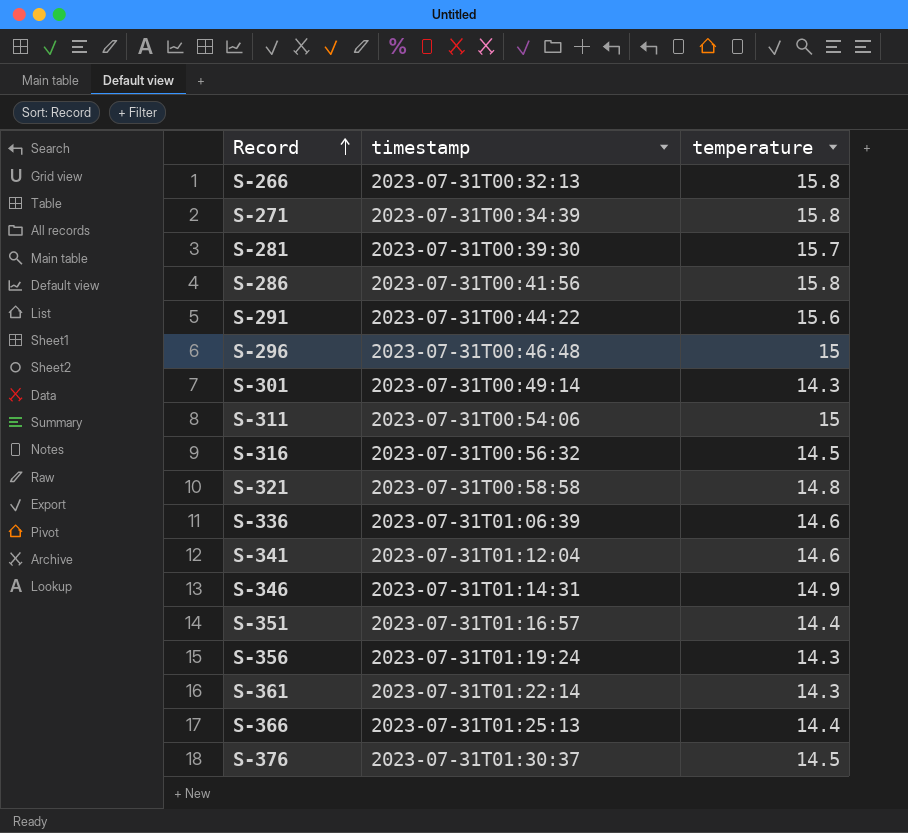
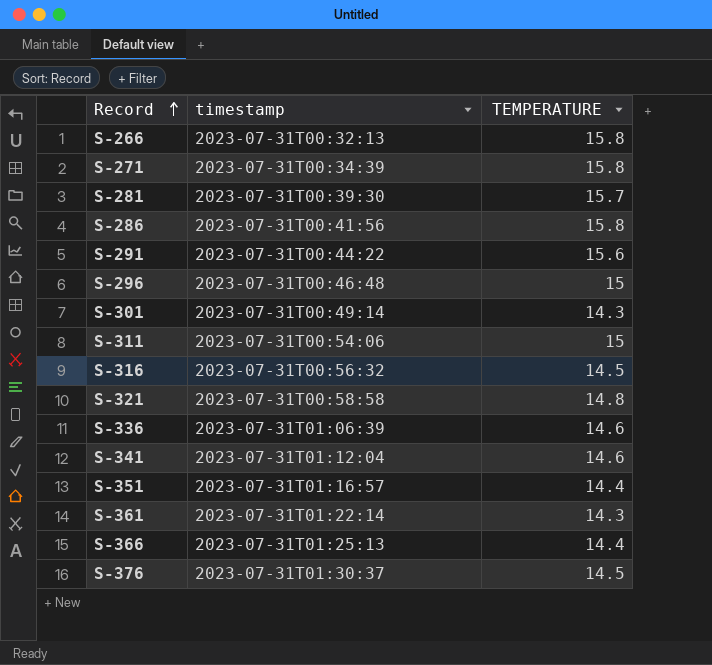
column name: temperature -> TEMPERATURE
row S-346: 2023-07-31T01:14:31 | 14.9 -> none
row S-356: 2023-07-31T01:19:24 | 14.3 -> none

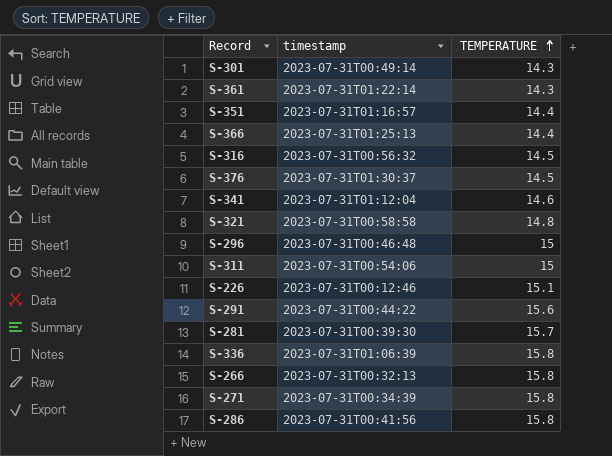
row order: Record ascending -> TEMPERATURE ascending
row S-226: none -> 2023-07-31T00:12:46 | 15.1
S-336 | TEMPERATURE: 14.6 -> 15.8

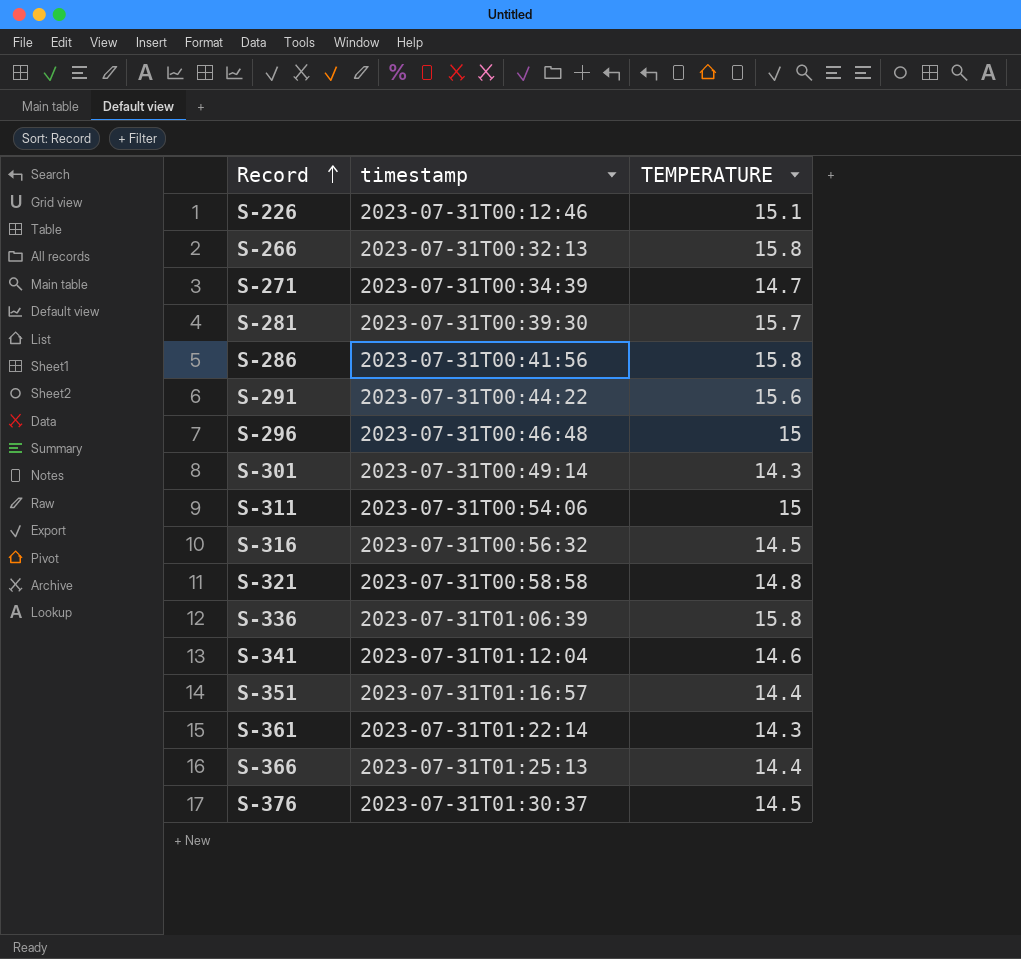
row order: TEMPERATURE ascending -> Record ascending
S-271 | TEMPERATURE: 15.8 -> 14.7

